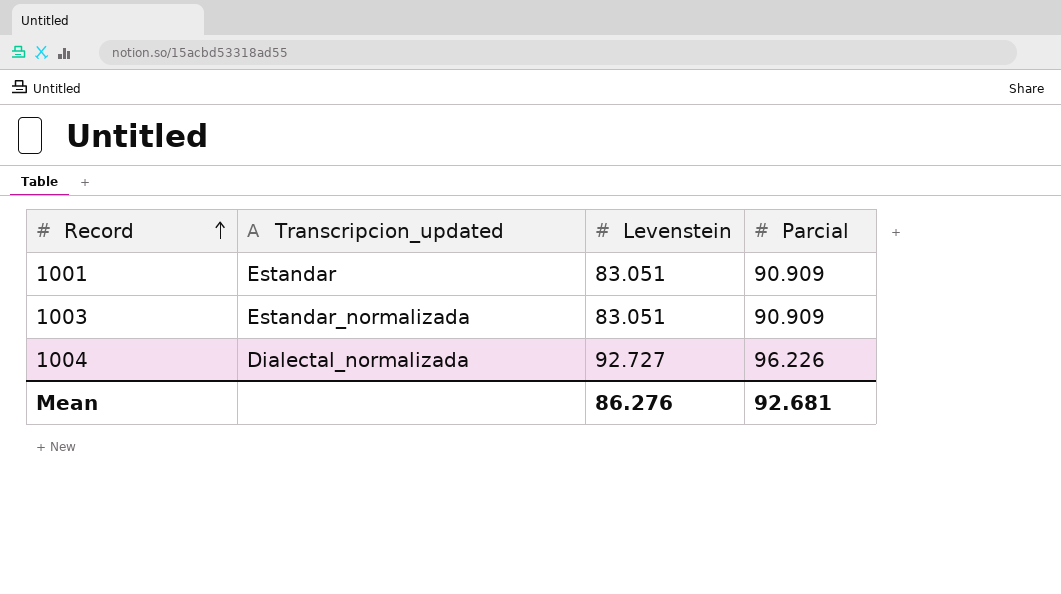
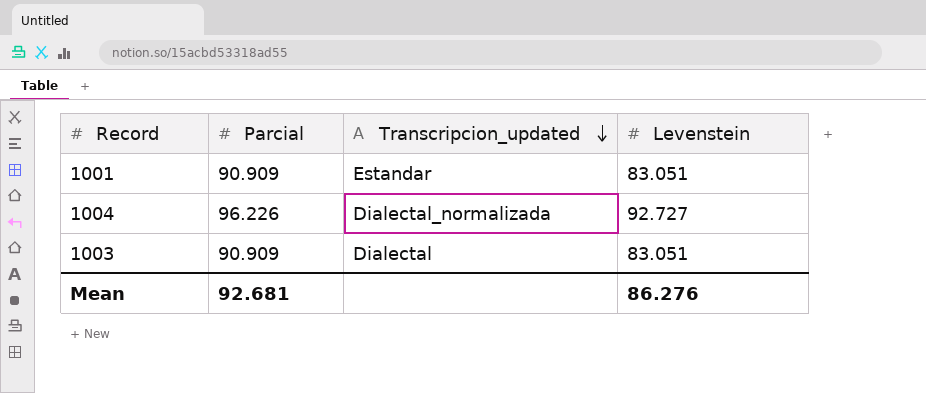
row order: Record ascending -> Transcripcion_updated descending
column Parcial | position: 4 -> 2
1003 | Transcripcion_updated: Estandar_normalizada -> Dialectal

